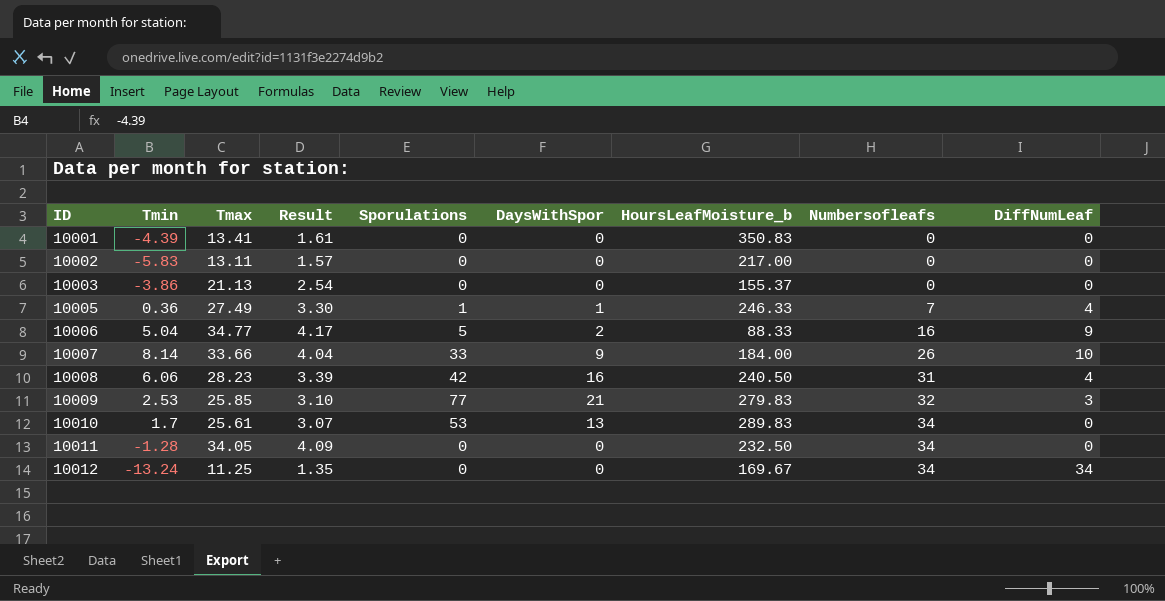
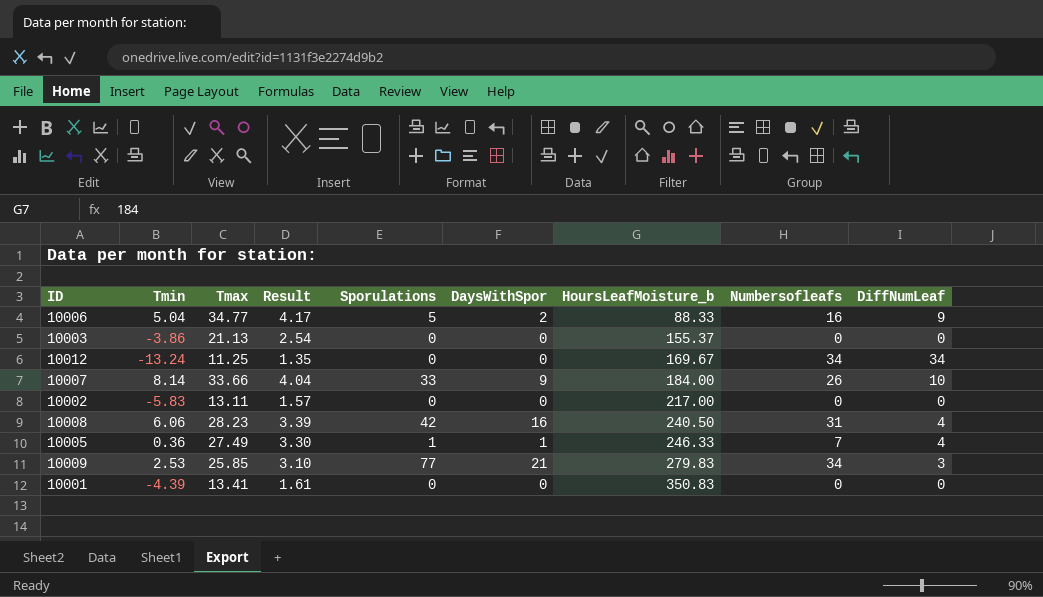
row order: ID ascending -> HoursLeafMoisture_b ascending
row 10010: 1.7 | 25.61 | 3.07 | 53 | 13 | 289.83 | 34 | 0 -> none
row 10011: -1.28 | 34.05 | 4.09 | 0 | 0 | 232.50 | 34 | 0 -> none
10009 | Numbersofleafs: 32 -> 34

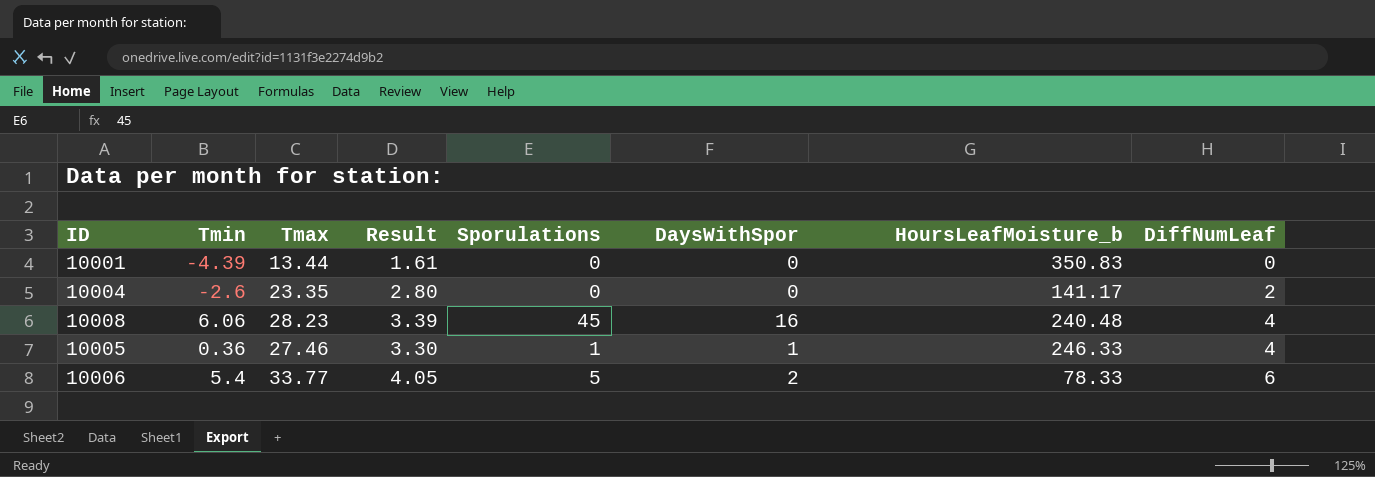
row order: HoursLeafMoisture_b ascending -> DiffNumLeaf ascending
column Numbersofleafs | position: 8 -> none
row 10003: -3.86 | 21.13 | 2.54 | 0 | 0 | 155.37 | 0 | 0 -> none
row 10012: -13.24 | 11.25 | 1.35 | 0 | 0 | 169.67 | 34 | 34 -> none
row 10007: 8.14 | 33.66 | 4.04 | 33 | 9 | 184.00 | 26 | 10 -> none
row 10002: -5.83 | 13.11 | 1.57 | 0 | 0 | 217.00 | 0 | 0 -> none
row 10009: 2.53 | 25.85 | 3.10 | 77 | 21 | 279.83 | 34 | 3 -> none
10001 | Tmax: 13.41 -> 13.44
row 10004: none -> -2.6 | 23.35 | 2.80 | 0 | 0 | 141.17 | 2
10008 | Sporulations: 42 -> 45
10008 | HoursLeafMoisture_b: 240.50 -> 240.48
10005 | Tmax: 27.49 -> 27.46
10006 | Tmin: 5.04 -> 5.4
10006 | Tmax: 34.77 -> 33.77
10006 | Result: 4.17 -> 4.05
10006 | HoursLeafMoisture_b: 88.33 -> 78.33
10006 | DiffNumLeaf: 9 -> 6

